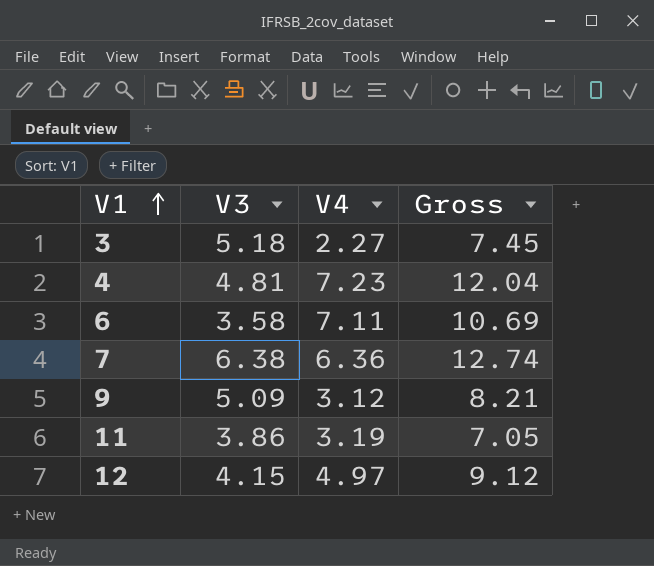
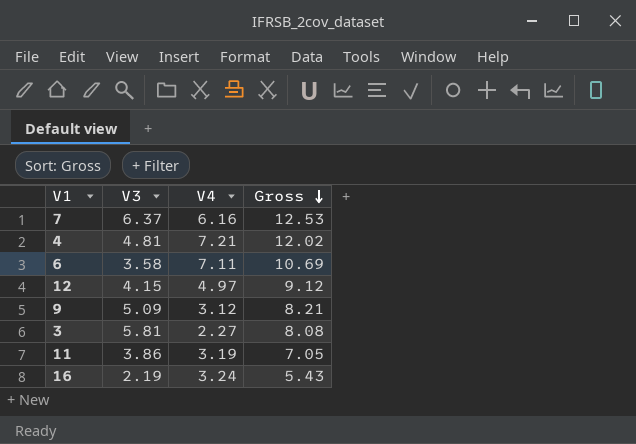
row order: V1 ascending -> Gross descending
7 | V3: 6.38 -> 6.37
7 | V4: 6.36 -> 6.16
7 | Gross: 12.74 -> 12.53
4 | V4: 7.23 -> 7.21
4 | Gross: 12.04 -> 12.02
3 | V3: 5.18 -> 5.81
3 | Gross: 7.45 -> 8.08
row 16: none -> 2.19 | 3.24 | 5.43

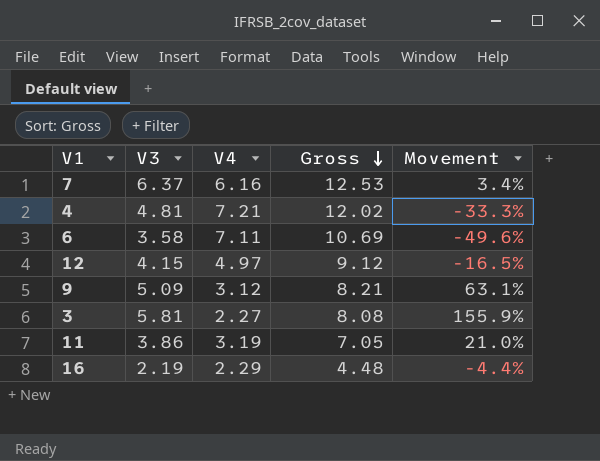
column Movement | formula: none -> ([V3] - [V4]) / [V4]
16 | V4: 3.24 -> 2.29
16 | Gross: 5.43 -> 4.48

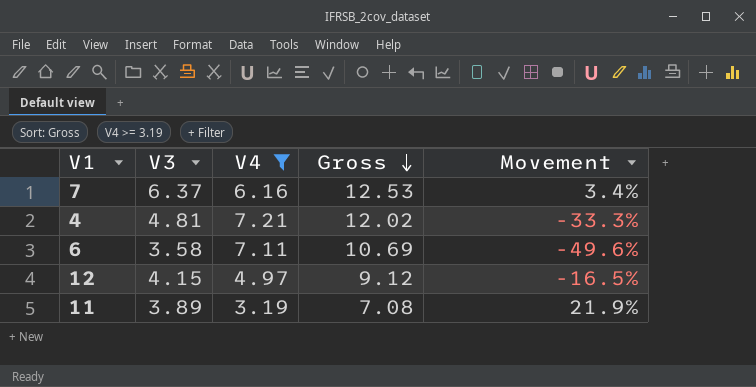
filter: none -> V4 >= 3.19
11 | V3: 3.86 -> 3.89
11 | Gross: 7.05 -> 7.08
11 | Movement: 21.0% -> 21.9%

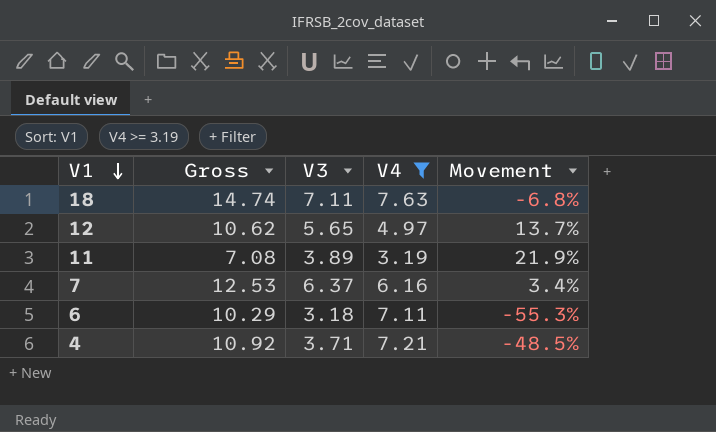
row order: Gross descending -> V1 descending
column Gross | position: 4 -> 2
row 18: none -> 14.74 | 7.11 | 7.63 | -6.8%
12 | Gross: 9.12 -> 10.62
12 | V3: 4.15 -> 5.65
12 | Movement: -16.5% -> 13.7%
6 | Gross: 10.69 -> 10.29
6 | V3: 3.58 -> 3.18
6 | Movement: -49.6% -> -55.3%
4 | Gross: 12.02 -> 10.92
4 | V3: 4.81 -> 3.71
4 | Movement: -33.3% -> -48.5%

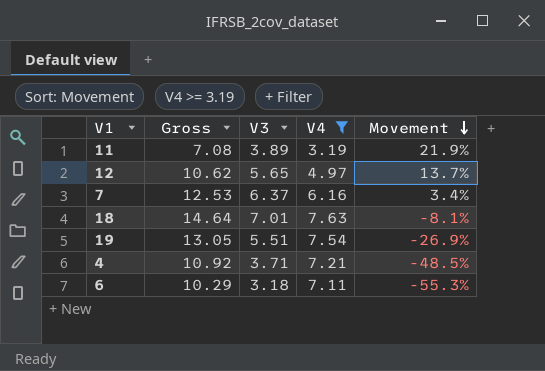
row order: V1 descending -> Movement descending
18 | Gross: 14.74 -> 14.64
18 | V3: 7.11 -> 7.01
18 | Movement: -6.8% -> -8.1%
row 19: none -> 13.05 | 5.51 | 7.54 | -26.9%

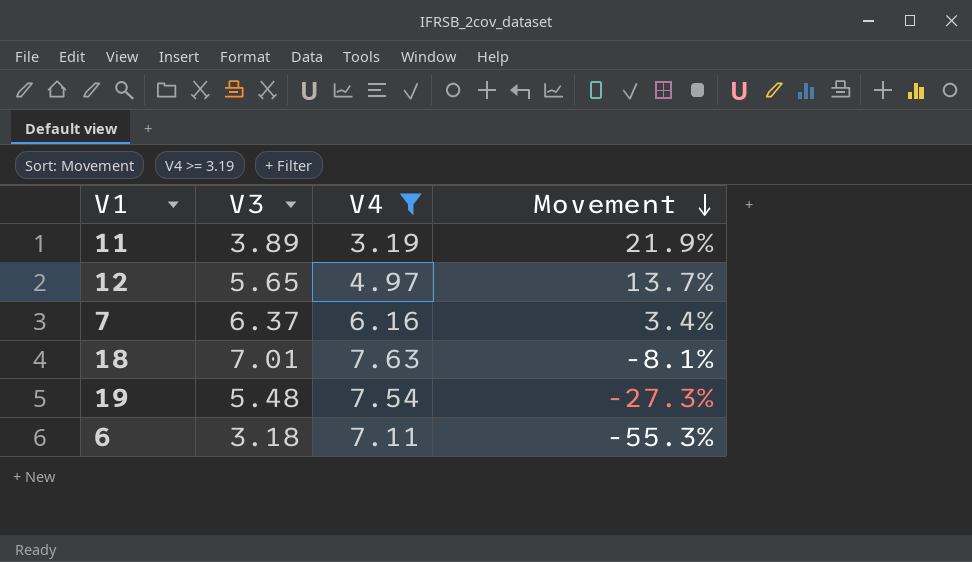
column Gross | formula: [V3] + [V4] -> none
row 4: 10.92 | 3.71 | 7.21 | -48.5% -> none
19 | V3: 5.51 -> 5.48
19 | Movement: -26.9% -> -27.3%

